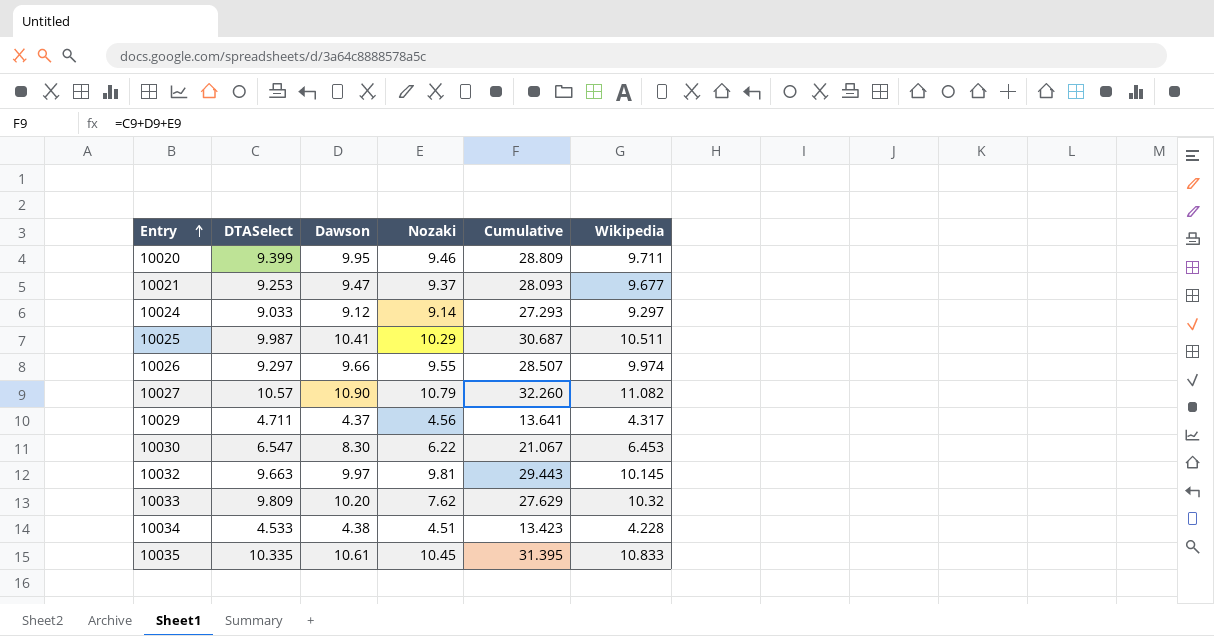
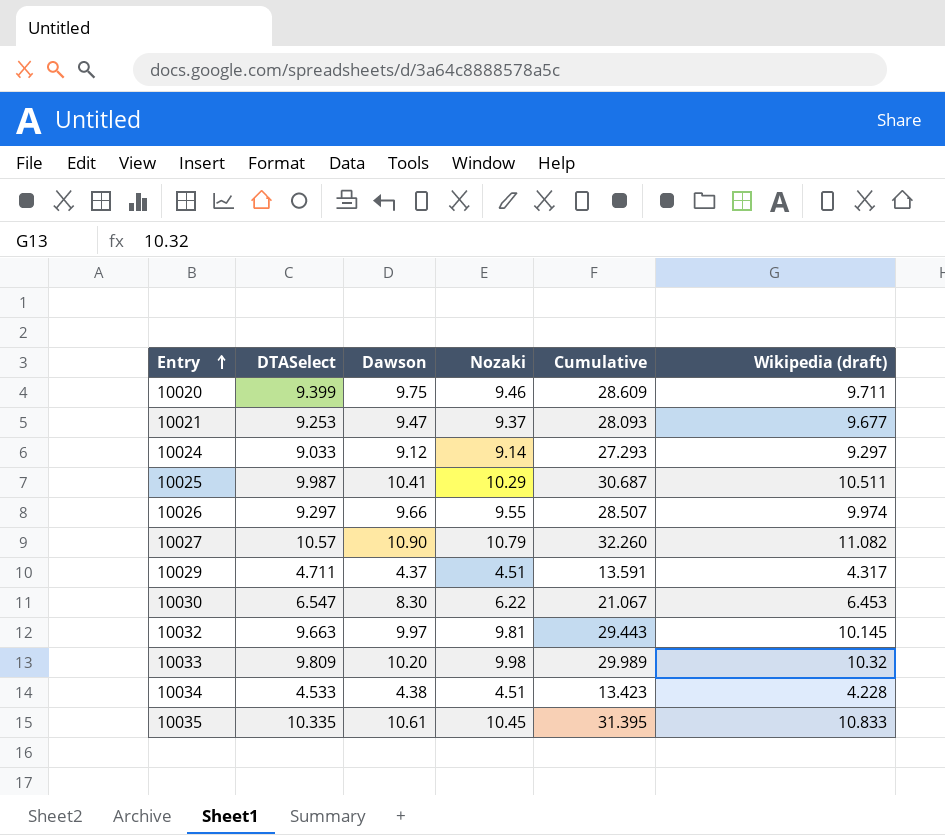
column name: Wikipedia -> Wikipedia (draft)
10020 | Dawson: 9.95 -> 9.75
10020 | Cumulative: 28.809 -> 28.609
10029 | Nozaki: 4.56 -> 4.51
10029 | Cumulative: 13.641 -> 13.591
10033 | Nozaki: 7.62 -> 9.98
10033 | Cumulative: 27.629 -> 29.989

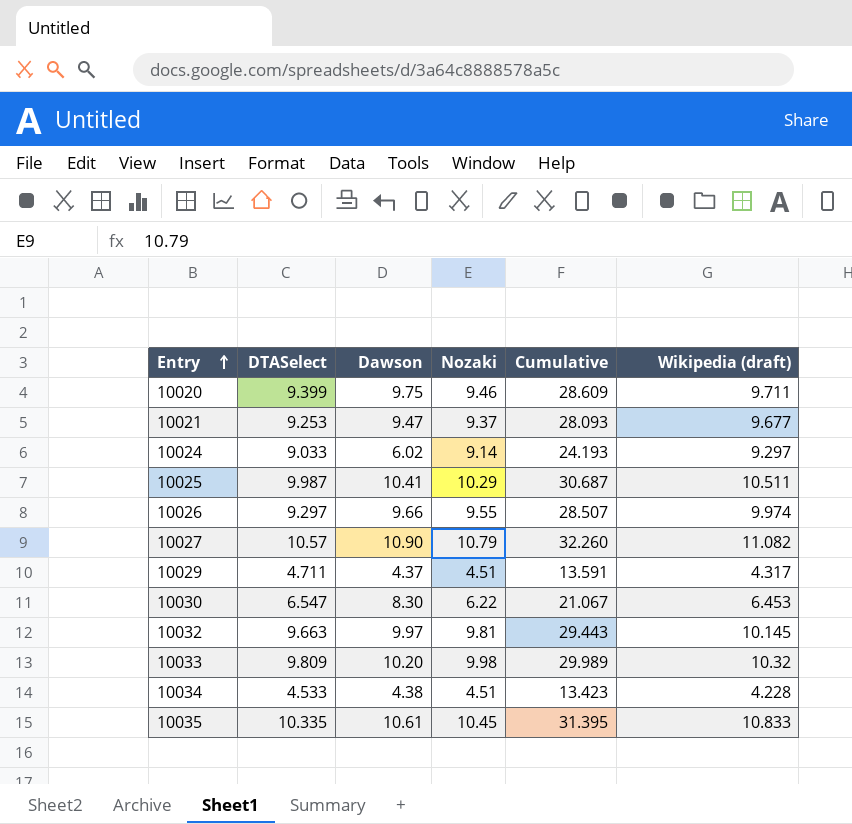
10024 | Dawson: 9.12 -> 6.02
10024 | Cumulative: 27.293 -> 24.193

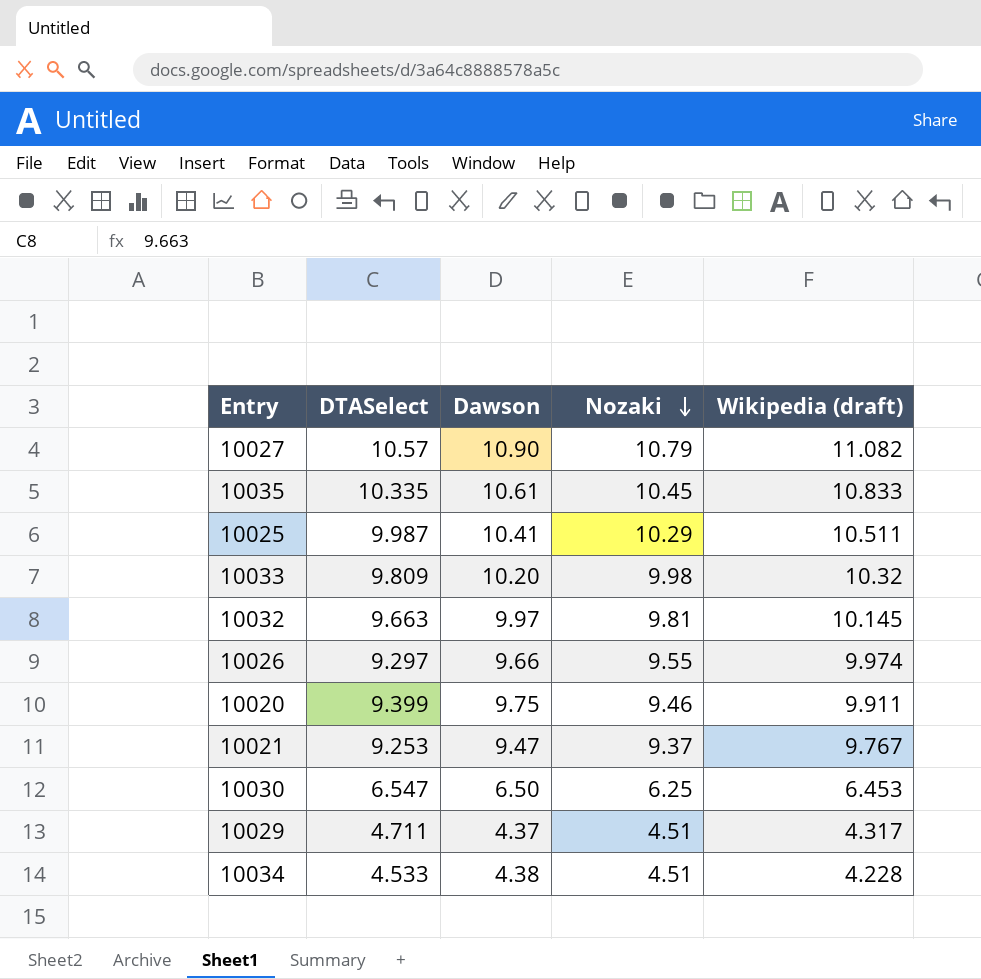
row order: Entry ascending -> Nozaki descending
column Cumulative | formula: [DTASelect] + [Dawson] + [Nozaki] -> none
row 10024: 9.033 | 6.02 | 9.14 | 24.193 | 9.297 -> none
10020 | Wikipedia (draft): 9.711 -> 9.911
10021 | Wikipedia (draft): 9.677 -> 9.767
10030 | Dawson: 8.30 -> 6.50
10030 | Nozaki: 6.22 -> 6.25

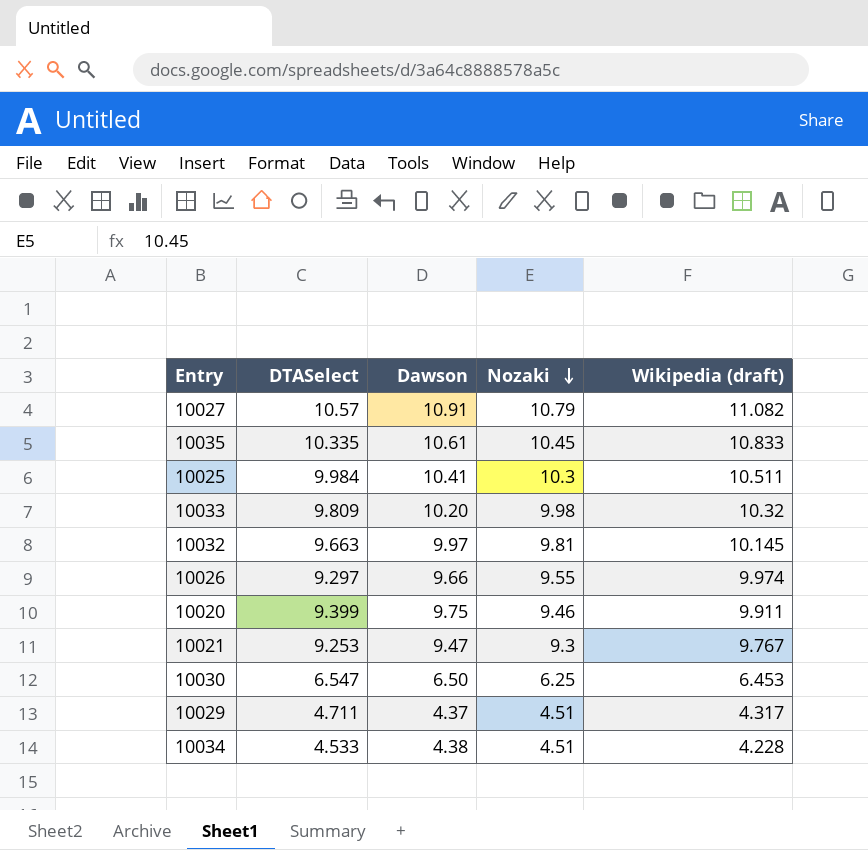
10027 | Dawson: 10.90 -> 10.91
10025 | DTASelect: 9.987 -> 9.984
10025 | Nozaki: 10.29 -> 10.3
10021 | Nozaki: 9.37 -> 9.3

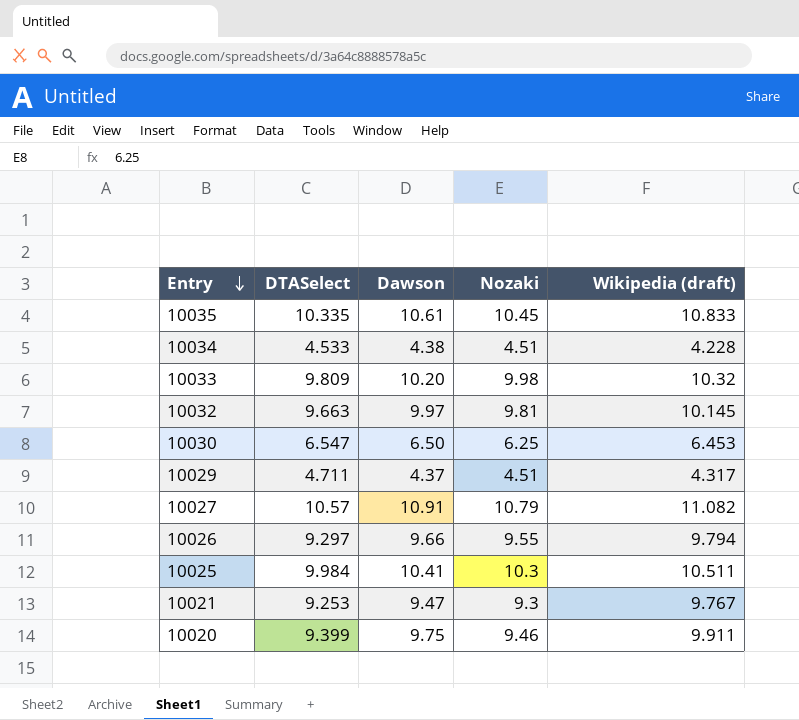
row order: Nozaki descending -> Entry descending
10026 | Wikipedia (draft): 9.974 -> 9.794

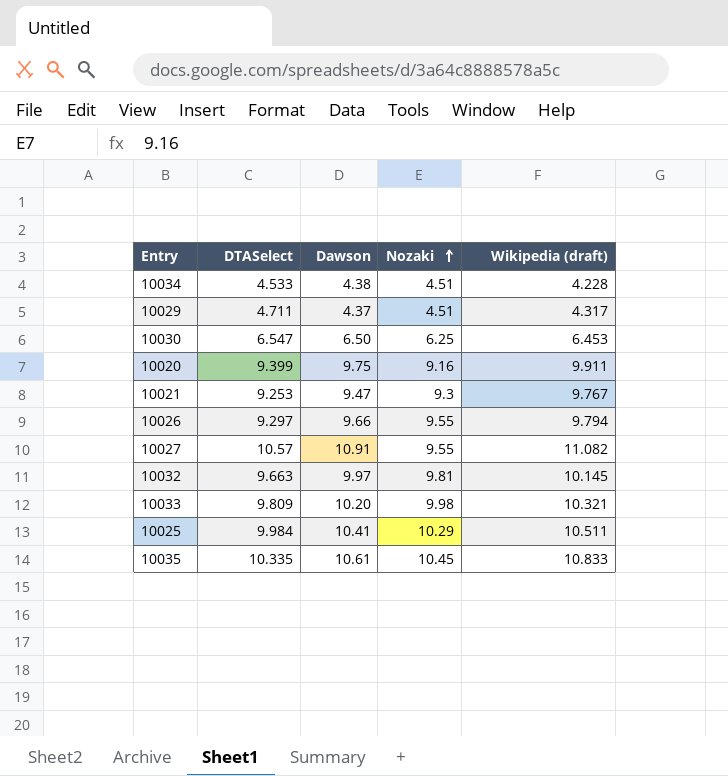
row order: Entry descending -> Nozaki ascending
10020 | Nozaki: 9.46 -> 9.16
10027 | Nozaki: 10.79 -> 9.55
10033 | Wikipedia (draft): 10.32 -> 10.321
10025 | Nozaki: 10.3 -> 10.29

